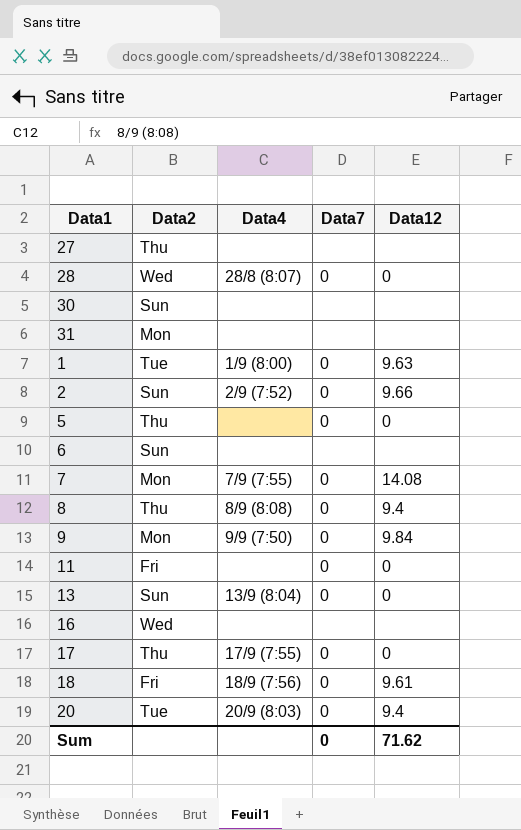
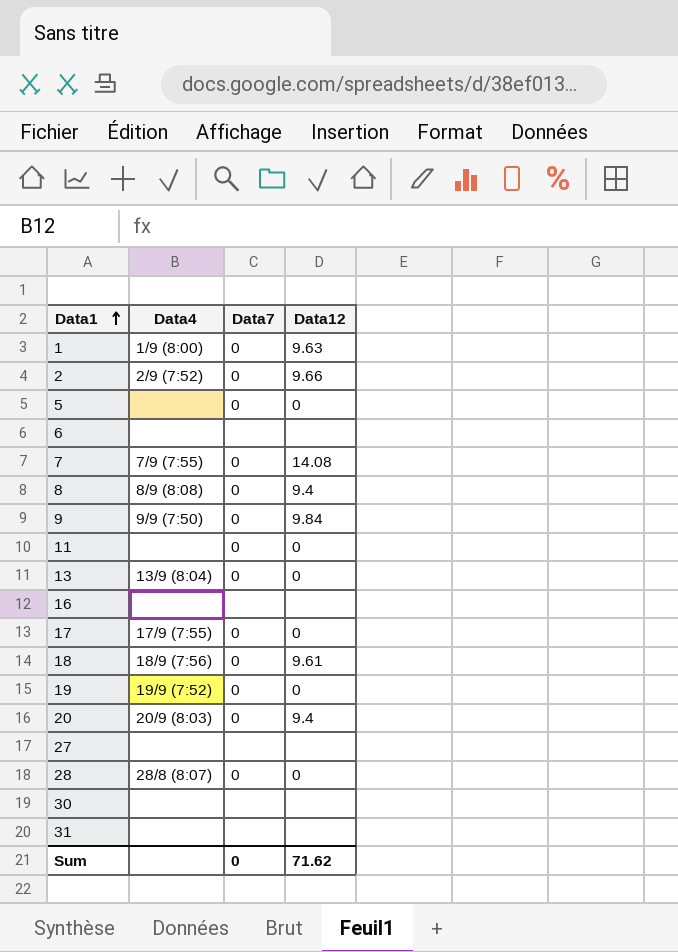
row order: none -> Data1 ascending
column Data2 | position: 2 -> none
row 19: none -> 19/9 (7:52) | 0 | 0

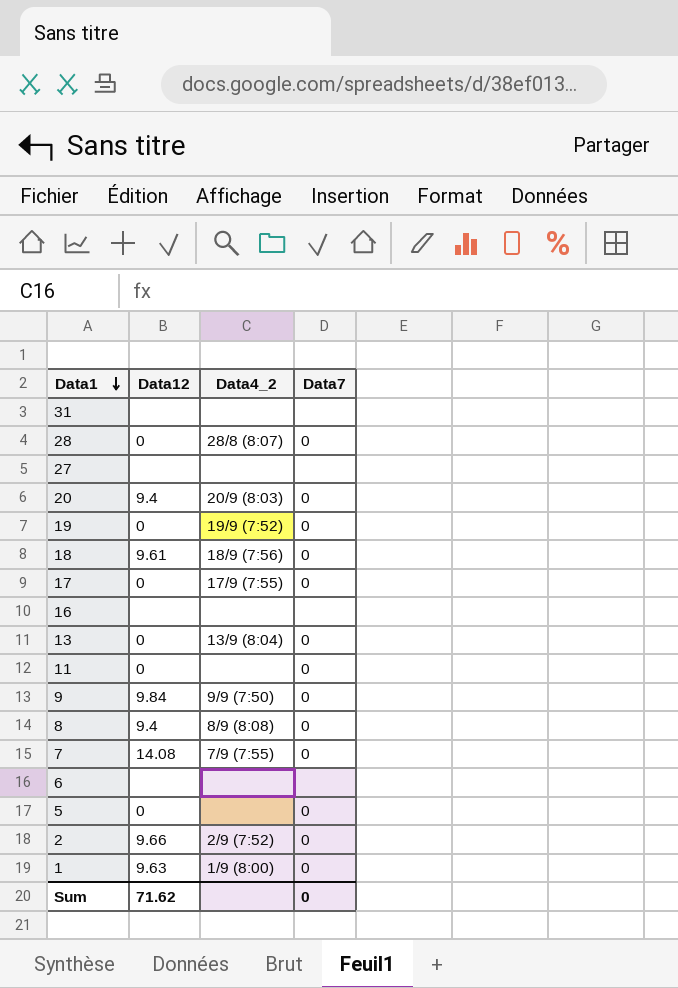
row order: Data1 ascending -> Data1 descending
column Data12 | position: 4 -> 2
column name: Data4 -> Data4_2
row 30: none | none | none -> none

